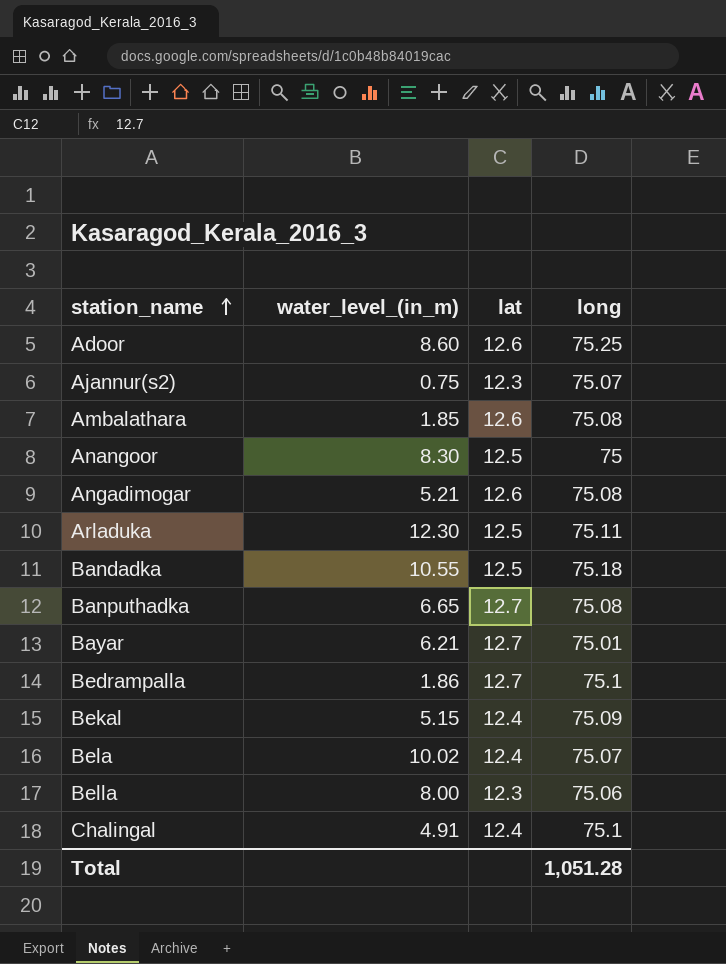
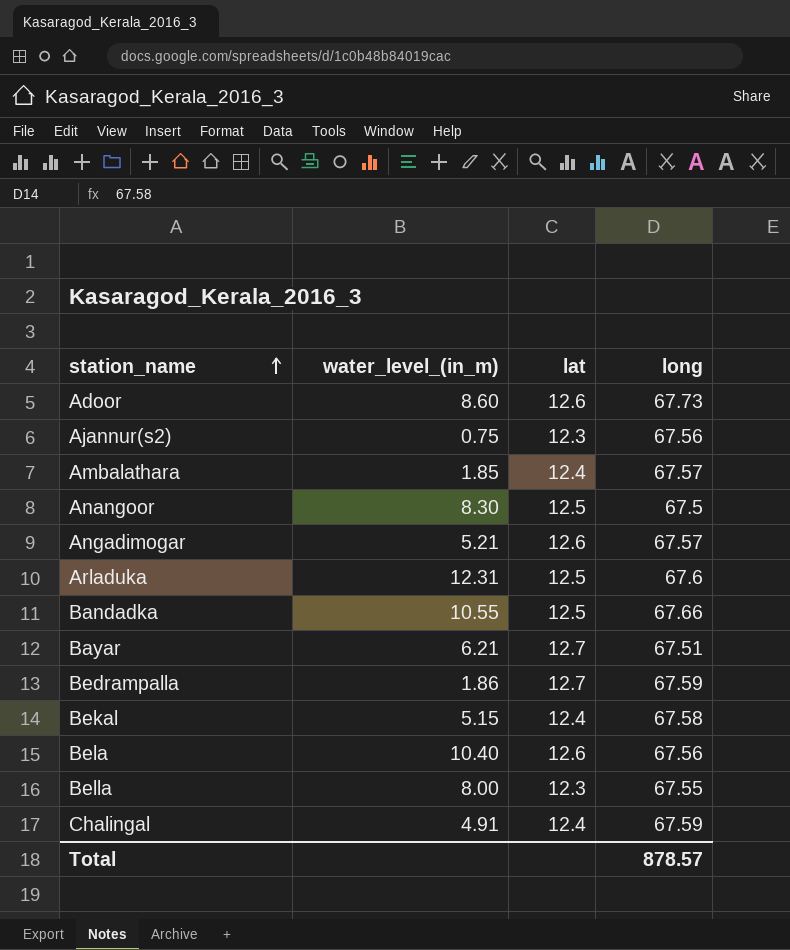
row Banputhadka: 6.65 | 12.7 | 75.08 -> none
Adoor | long: 75.25 -> 67.73
Ajannur(s2) | long: 75.07 -> 67.56
Ambalathara | lat: 12.6 -> 12.4
Ambalathara | long: 75.08 -> 67.57
Anangoor | long: 75 -> 67.5
Angadimogar | long: 75.08 -> 67.57
Arladuka | water_level_(in_m): 12.30 -> 12.31
Arladuka | long: 75.11 -> 67.6
Bandadka | long: 75.18 -> 67.66
Bayar | long: 75.01 -> 67.51
Bedrampalla | long: 75.1 -> 67.59
Bekal | long: 75.09 -> 67.58
Bela | water_level_(in_m): 10.02 -> 10.40
Bela | lat: 12.4 -> 12.6
Bela | long: 75.07 -> 67.56
Bella | long: 75.06 -> 67.55
Chalingal | long: 75.1 -> 67.59
Total | long: 1,051.28 -> 878.57

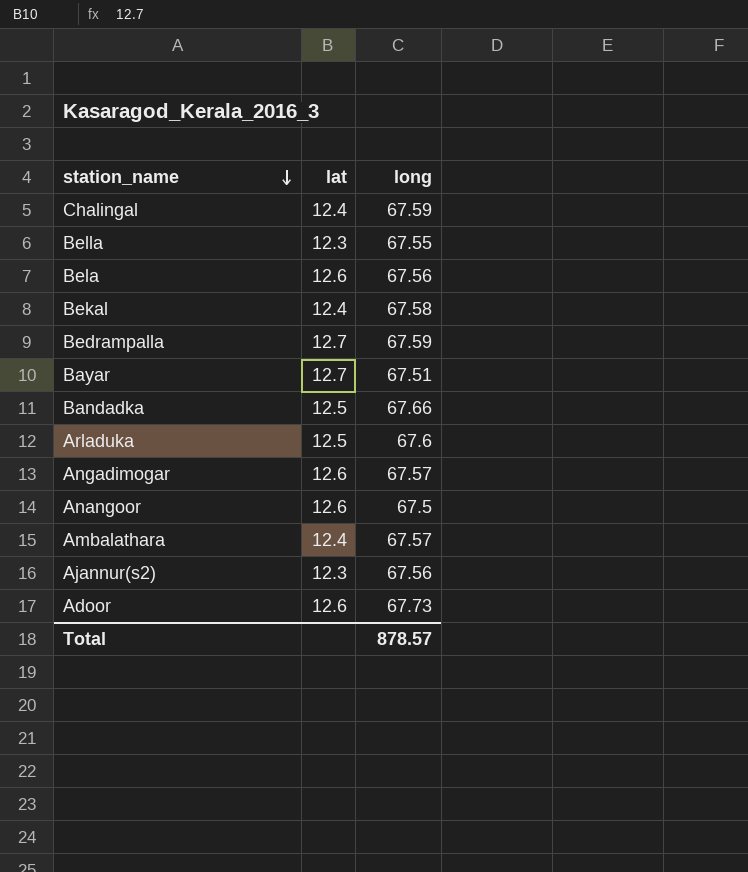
row order: station_name ascending -> station_name descending
column water_level_(in_m) | position: 2 -> none
Anangoor | lat: 12.5 -> 12.6

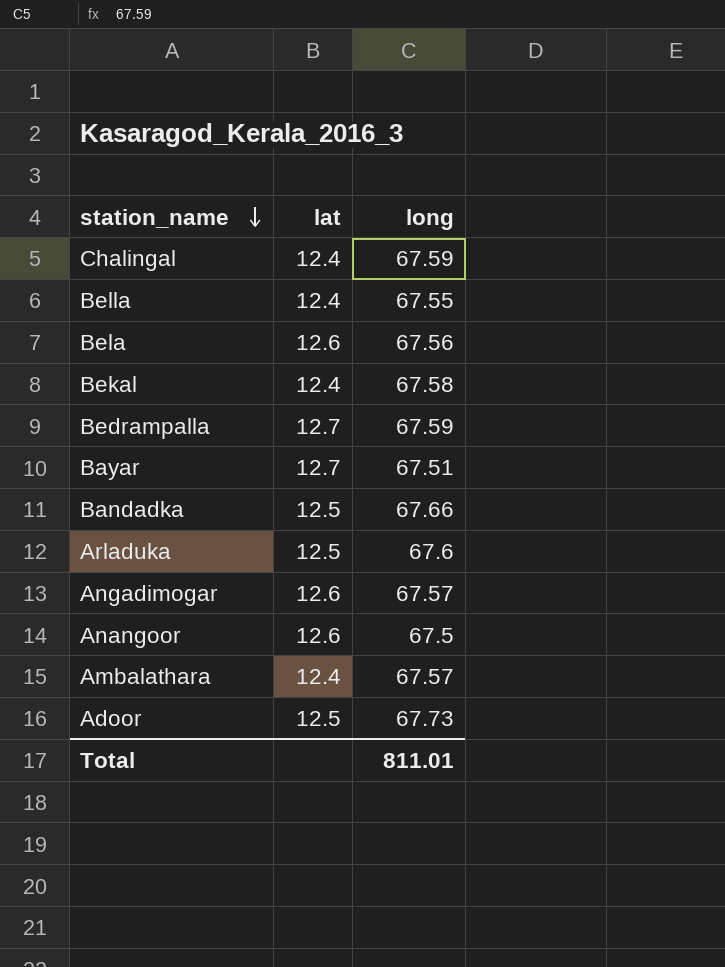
row Ajannur(s2): 12.3 | 67.56 -> none
Bella | lat: 12.3 -> 12.4
Adoor | lat: 12.6 -> 12.5
Total | long: 878.57 -> 811.01

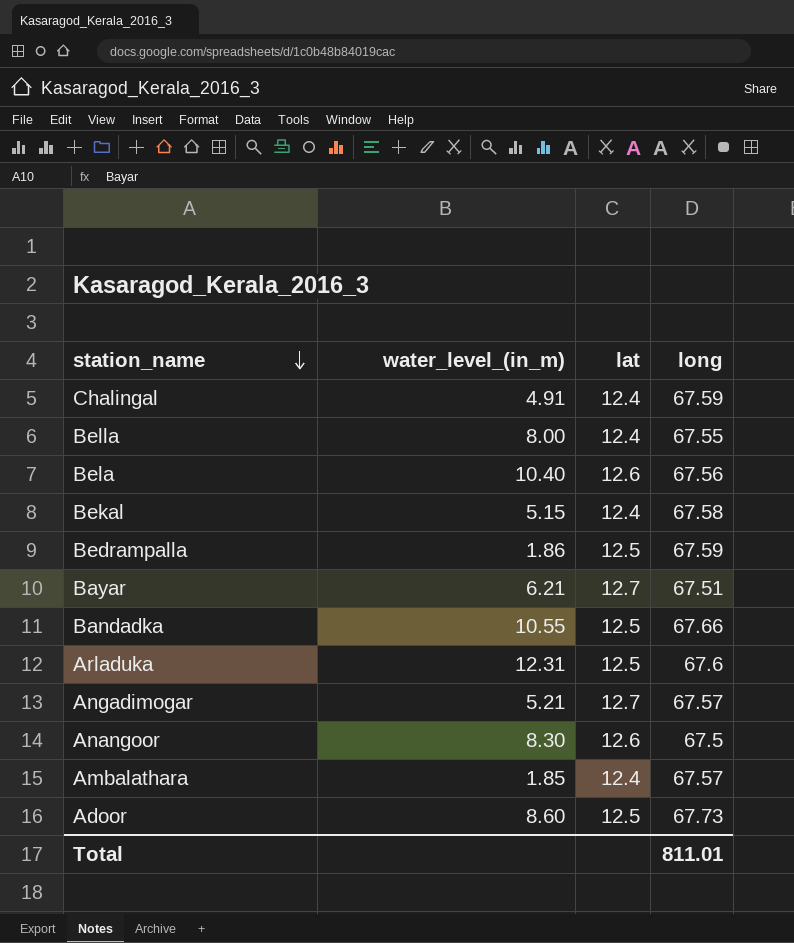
column water_level_(in_m) | position: none -> 2
Bedrampalla | lat: 12.7 -> 12.5
Angadimogar | lat: 12.6 -> 12.7

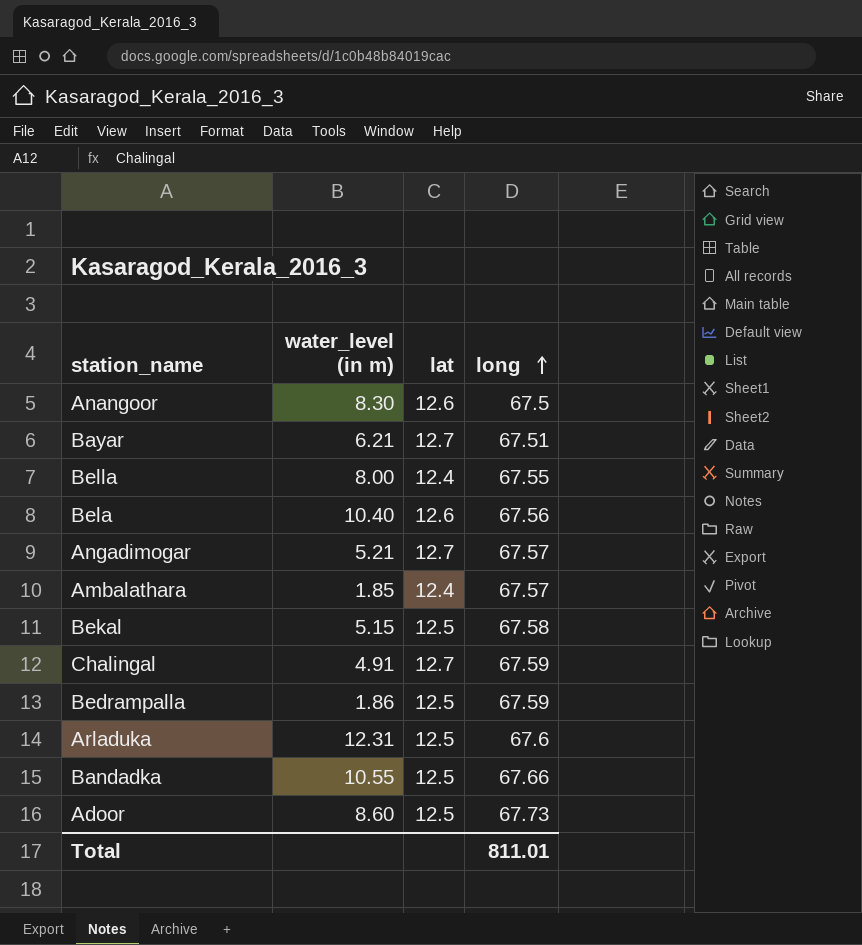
row order: station_name descending -> long ascending
column name: water_level_(in_m) -> water_level (in m)
Bekal | lat: 12.4 -> 12.5
Chalingal | lat: 12.4 -> 12.7

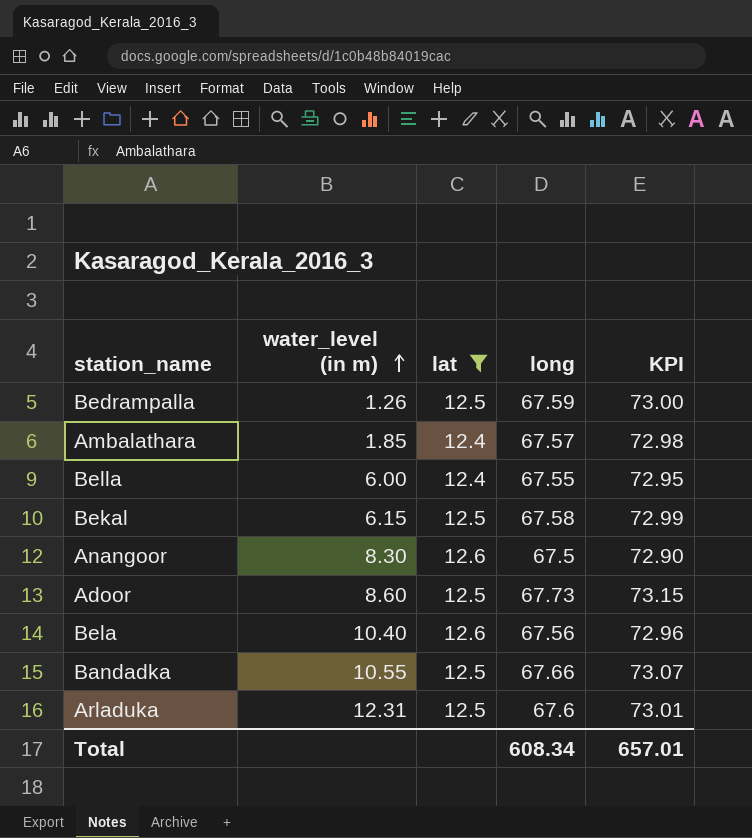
filter: none -> lat != 12.7
row order: long ascending -> water_level (in m) ascending
column KPI | formula: none -> [long] * 1.08
Bedrampalla | water_level (in m): 1.86 -> 1.26
Bella | water_level (in m): 8.00 -> 6.00
Bekal | water_level (in m): 5.15 -> 6.15
Total | long: 811.01 -> 608.34

